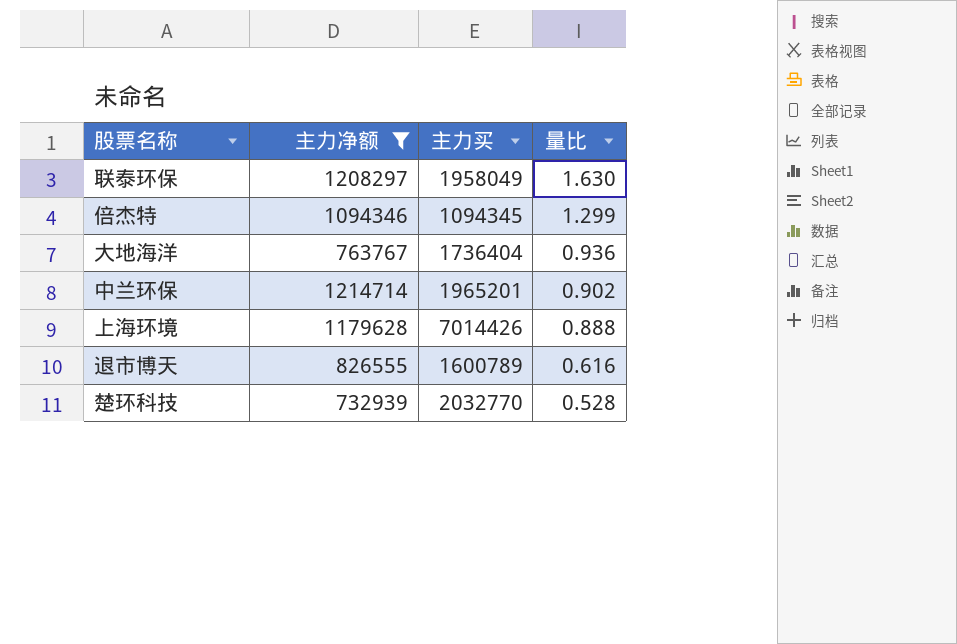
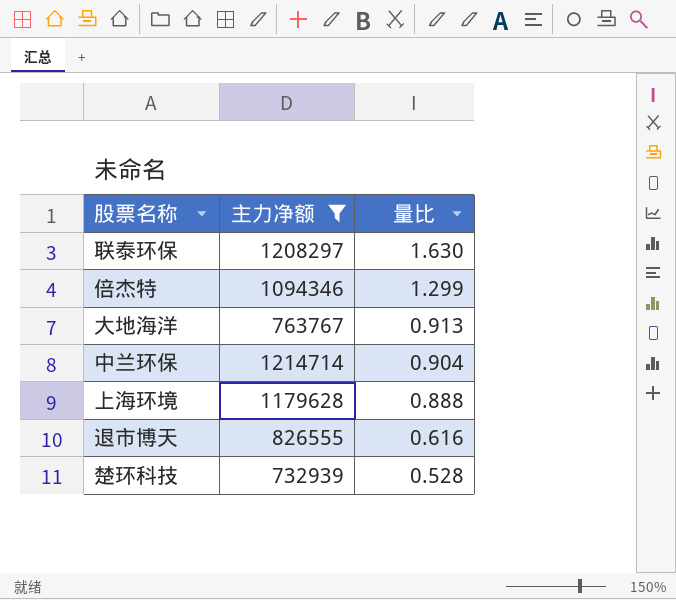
column 主力买 | position: 3 -> none
大地海洋 | 量比: 0.936 -> 0.913
中兰环保 | 量比: 0.902 -> 0.904

